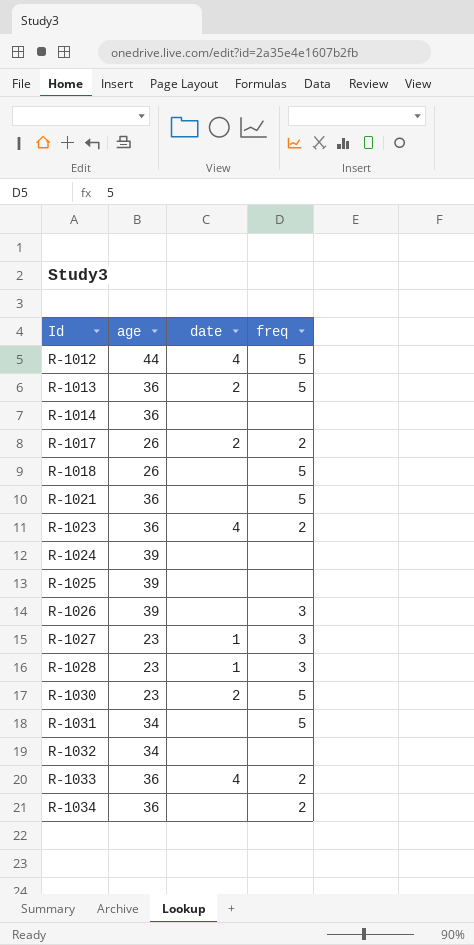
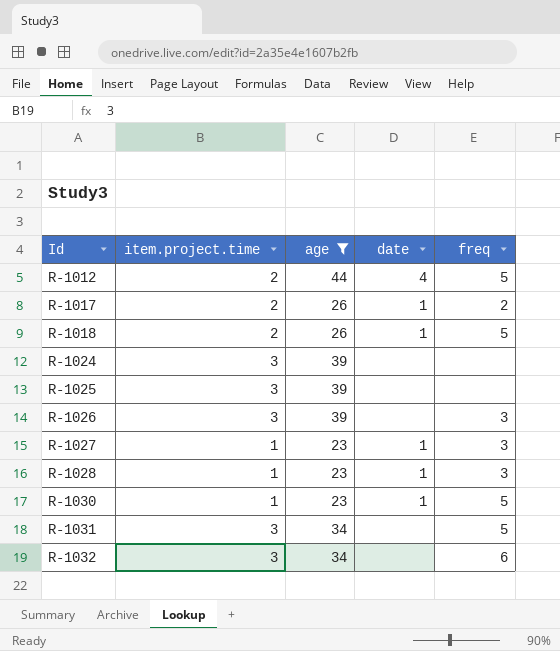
filter: none -> age != 36
column item.project.time | position: none -> 2
R-1017 | date: 2 -> 1
R-1018 | date: none -> 1
R-1030 | date: 2 -> 1
R-1032 | freq: none -> 6

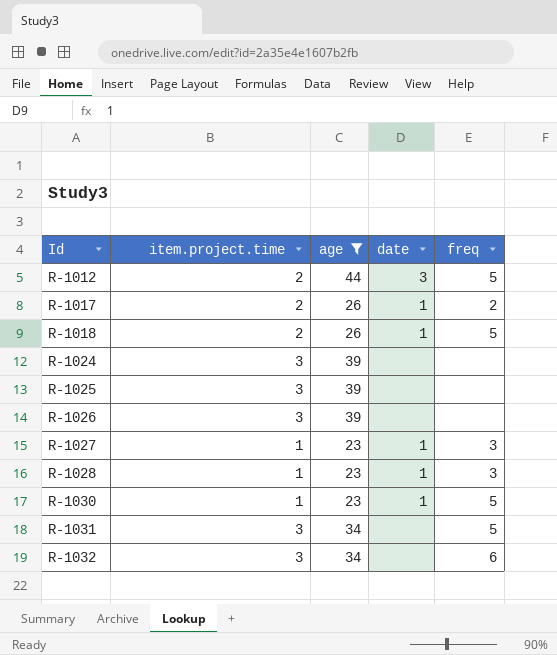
R-1012 | date: 4 -> 3
R-1026 | freq: 3 -> none

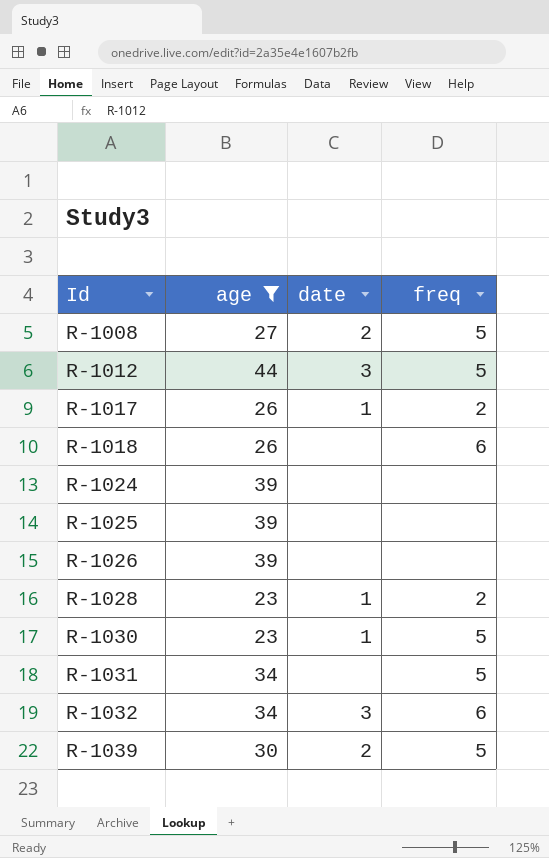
column item.project.time | position: 2 -> none
row R-1027: 1 | 23 | 1 | 3 -> none
row R-1008: none -> 27 | 2 | 5
R-1018 | date: 1 -> none
R-1018 | freq: 5 -> 6
R-1028 | freq: 3 -> 2
R-1032 | date: none -> 3
row R-1039: none -> 30 | 2 | 5

